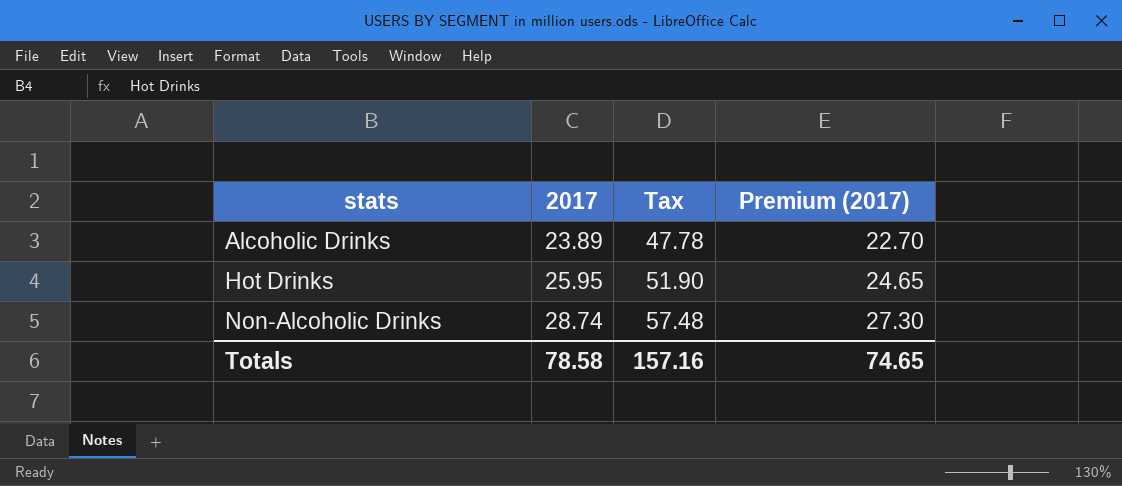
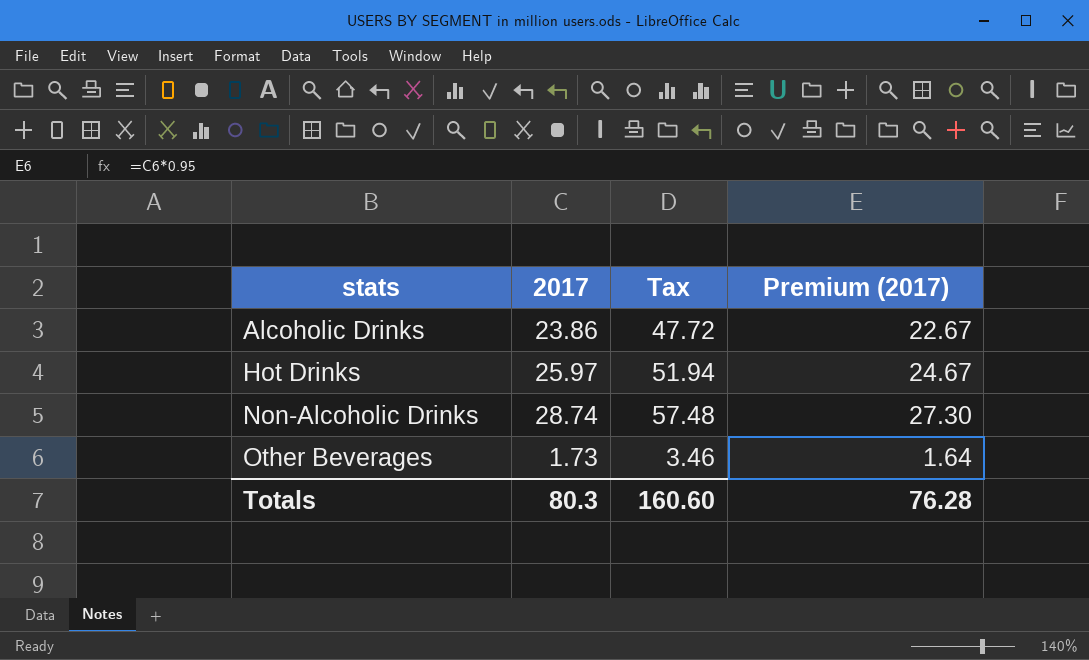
Alcoholic Drinks | 2017: 23.89 -> 23.86
Alcoholic Drinks | Tax: 47.78 -> 47.72
Alcoholic Drinks | Premium (2017): 22.70 -> 22.67
Hot Drinks | 2017: 25.95 -> 25.97
Hot Drinks | Tax: 51.90 -> 51.94
Hot Drinks | Premium (2017): 24.65 -> 24.67
row Other Beverages: none -> 1.73 | 3.46 | 1.64
Totals | 2017: 78.58 -> 80.3
Totals | Tax: 157.16 -> 160.60
Totals | Premium (2017): 74.65 -> 76.28

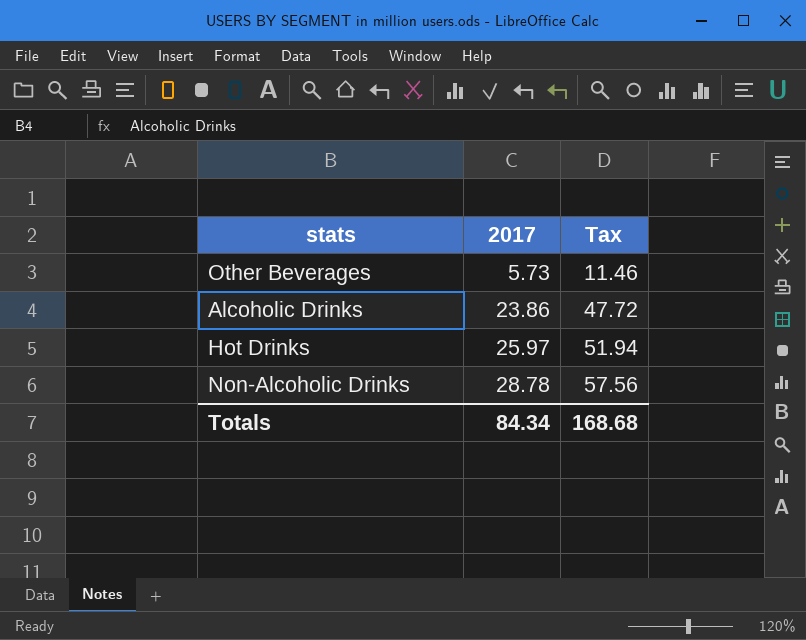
row order: stats ascending -> 2017 ascending
column Premium (2017) | formula: [2017] * 0.95 -> none
Other Beverages | 2017: 1.73 -> 5.73
Other Beverages | Tax: 3.46 -> 11.46
Non-Alcoholic Drinks | 2017: 28.74 -> 28.78
Non-Alcoholic Drinks | Tax: 57.48 -> 57.56
Totals | 2017: 80.3 -> 84.34
Totals | Tax: 160.60 -> 168.68

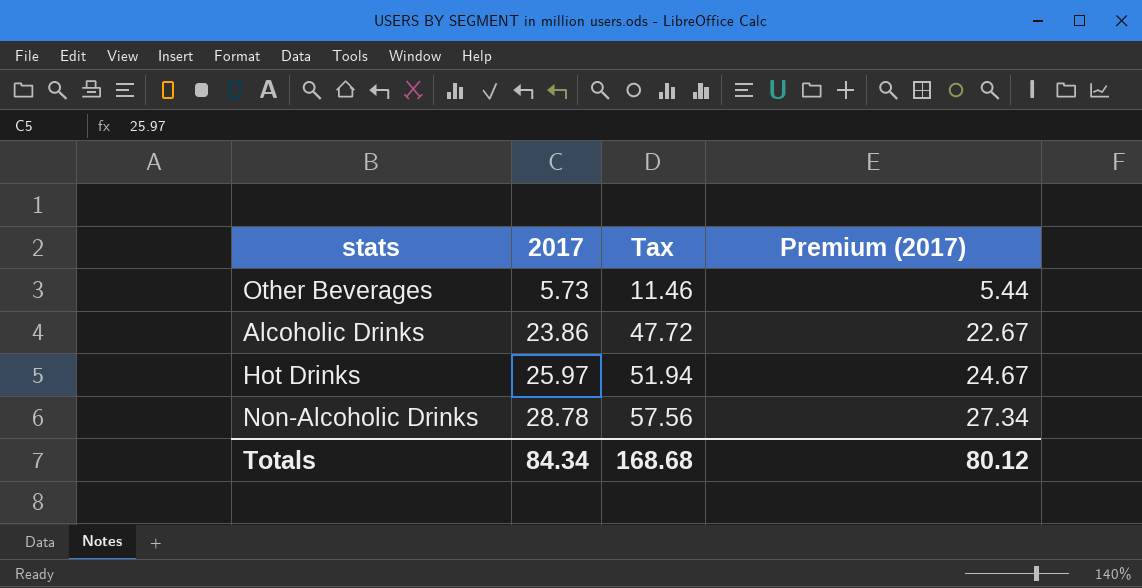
column Premium (2017) | formula: none -> [2017] * 0.95

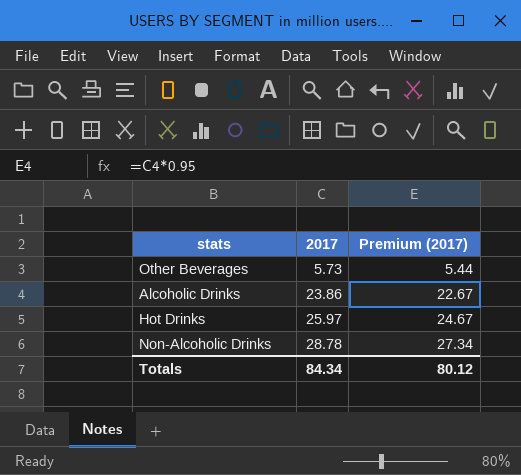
column Tax | formula: [2017] * 2 -> none

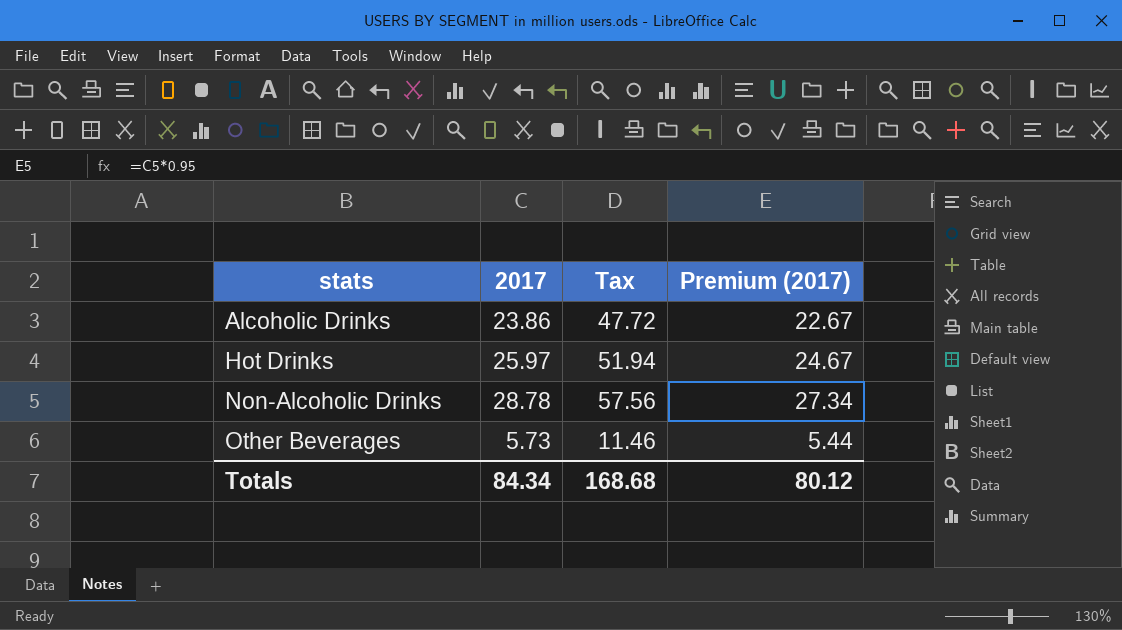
row order: 2017 ascending -> stats ascending
column Tax | formula: none -> [2017] * 2

